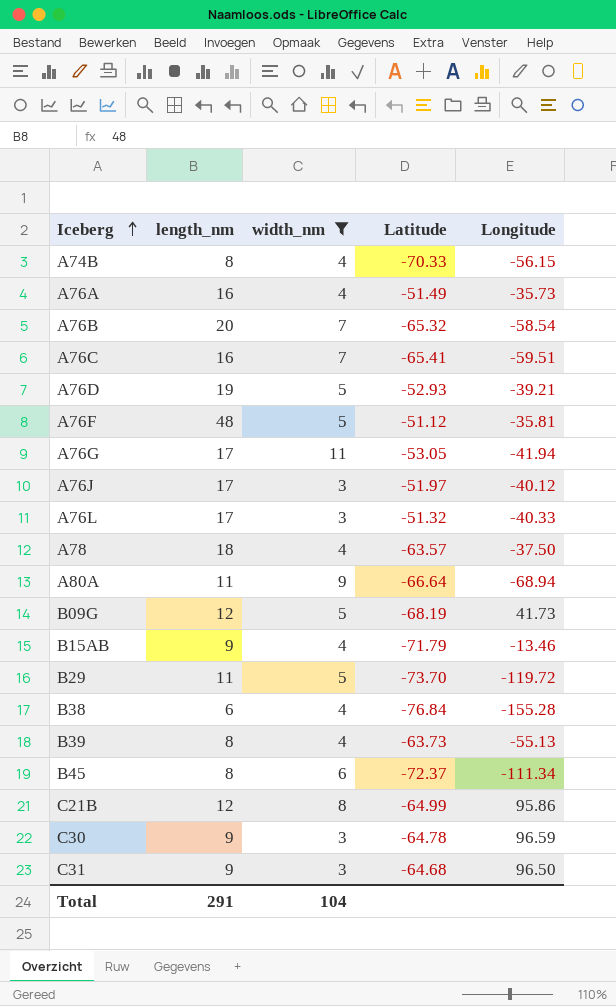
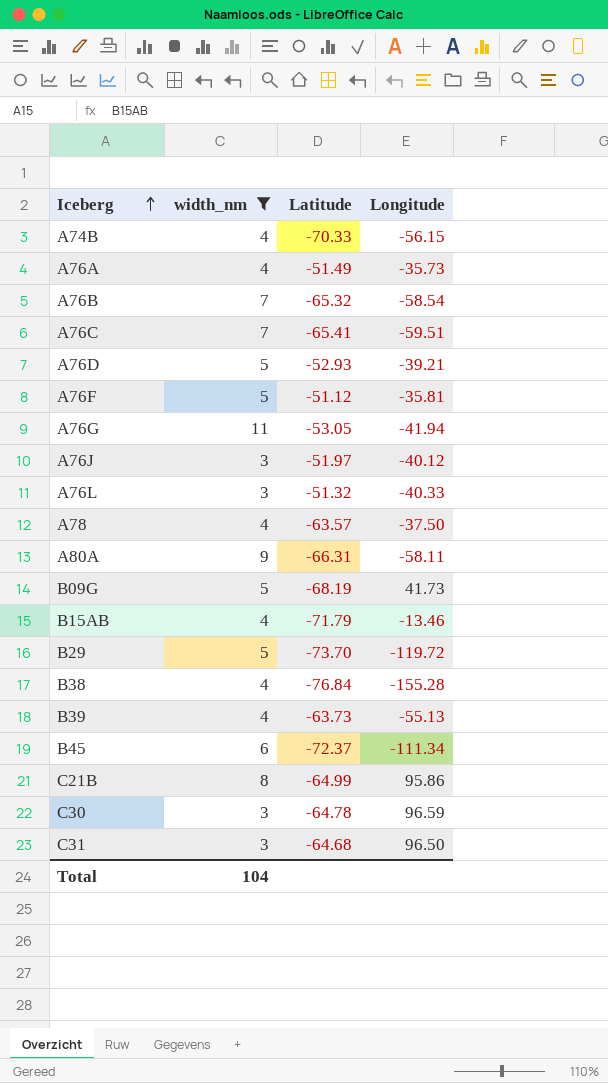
column length_nm | position: 2 -> none
A80A | Latitude: -66.64 -> -66.31
A80A | Longitude: -68.94 -> -58.11

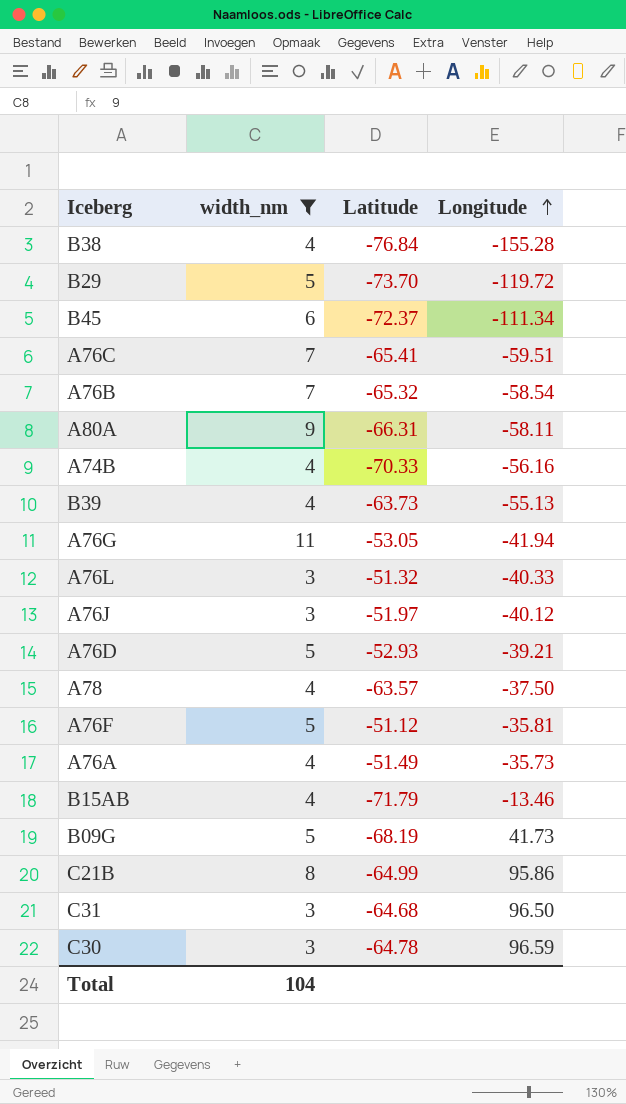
row order: Iceberg ascending -> Longitude ascending
A74B | Longitude: -56.15 -> -56.16

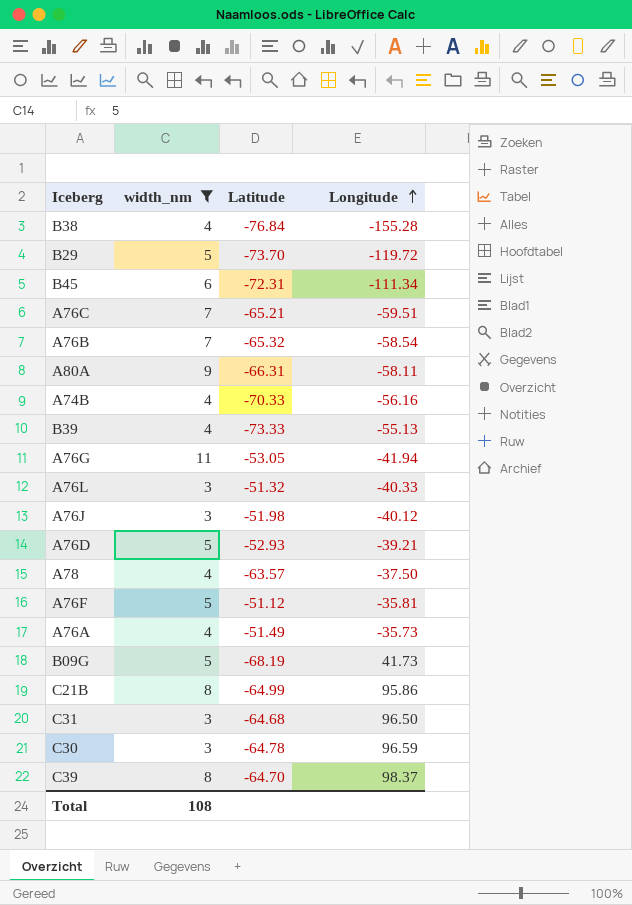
row B15AB: 4 | -71.79 | -13.46 -> none
B45 | Latitude: -72.37 -> -72.31
A76C | Latitude: -65.41 -> -65.21
B39 | Latitude: -63.73 -> -73.33
A76J | Latitude: -51.97 -> -51.98
row C39: none -> 8 | -64.70 | 98.37
Total | width_nm: 104 -> 108

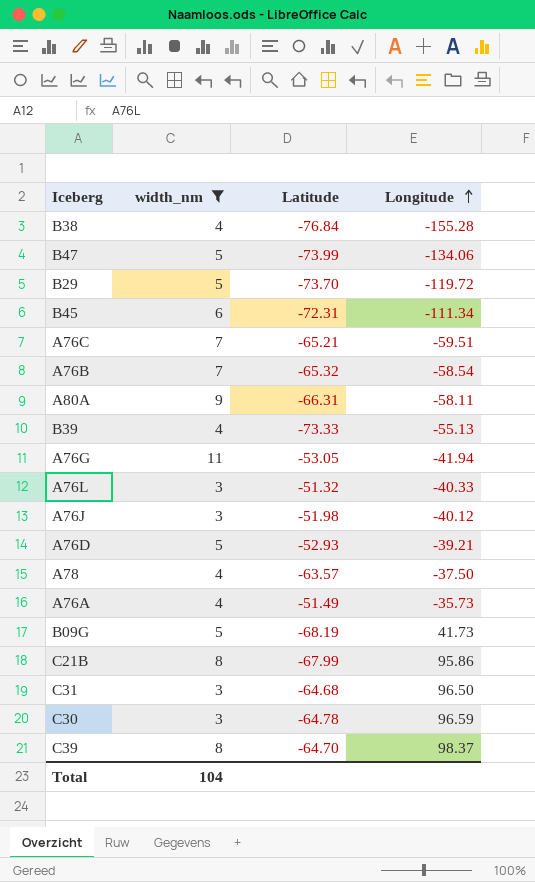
row A74B: 4 | -70.33 | -56.16 -> none
row A76F: 5 | -51.12 | -35.81 -> none
row B47: none -> 5 | -73.99 | -134.06
C21B | Latitude: -64.99 -> -67.99
Total | width_nm: 108 -> 104

